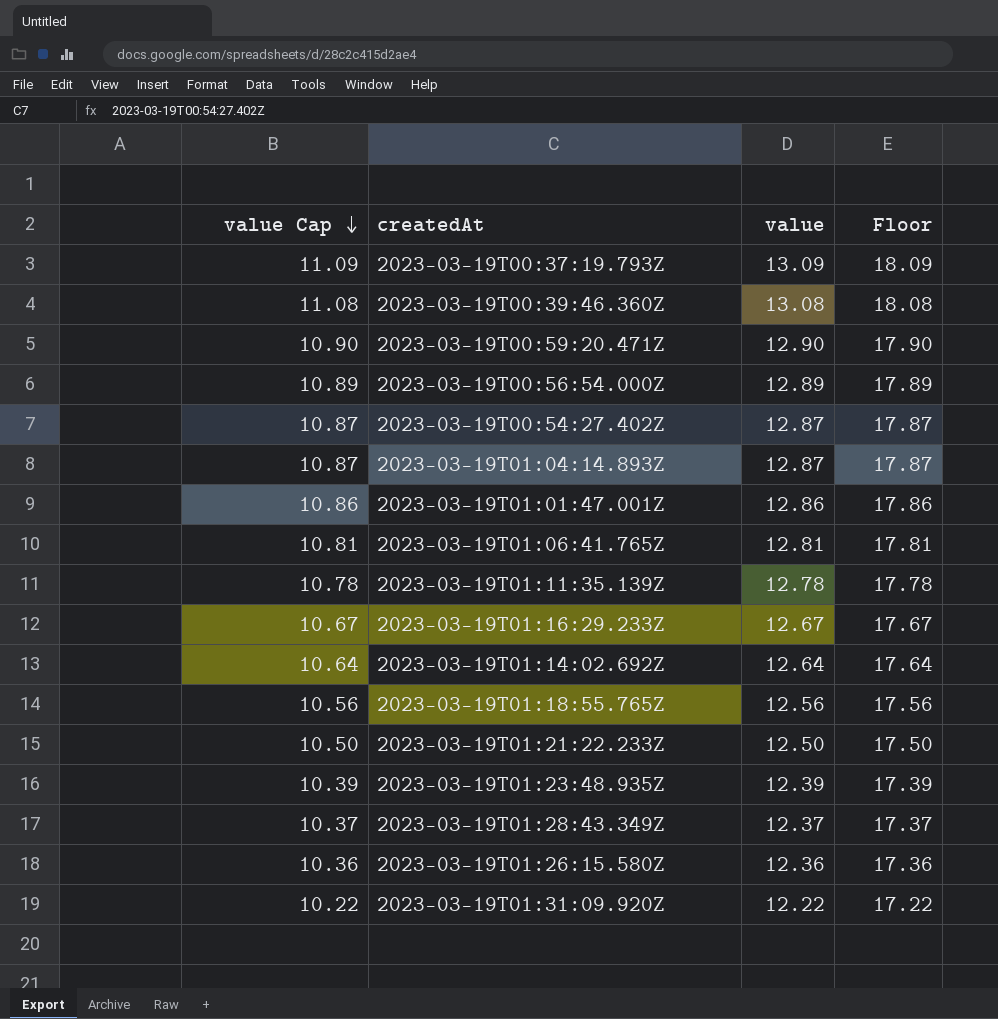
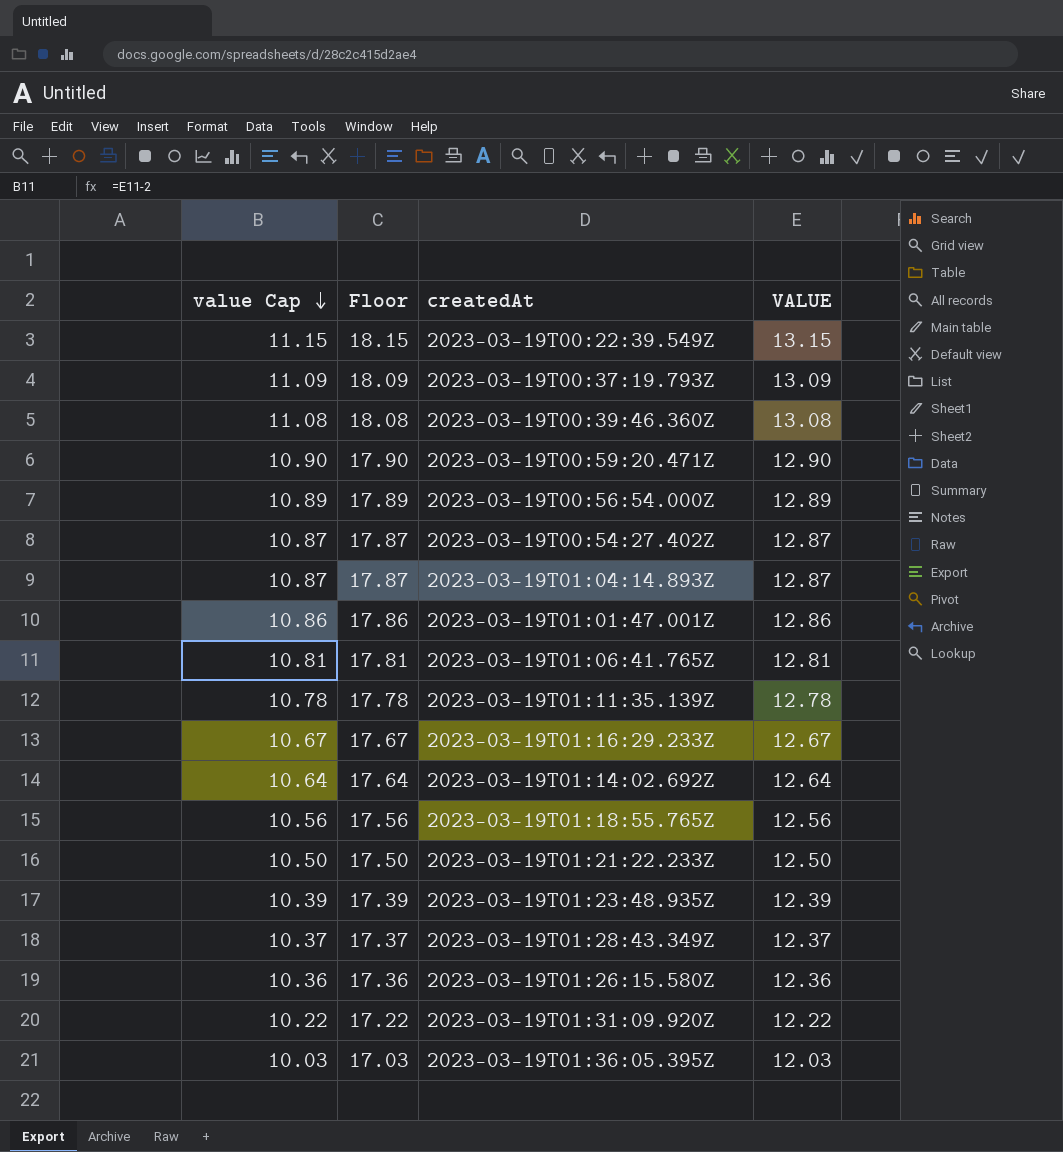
column Floor | position: 4 -> 2
column name: value -> VALUE
row 2023-03-19T00:22:39.549Z: none -> 11.15 | 18.15 | 13.15
row 2023-03-19T01:36:05.395Z: none -> 10.03 | 17.03 | 12.03

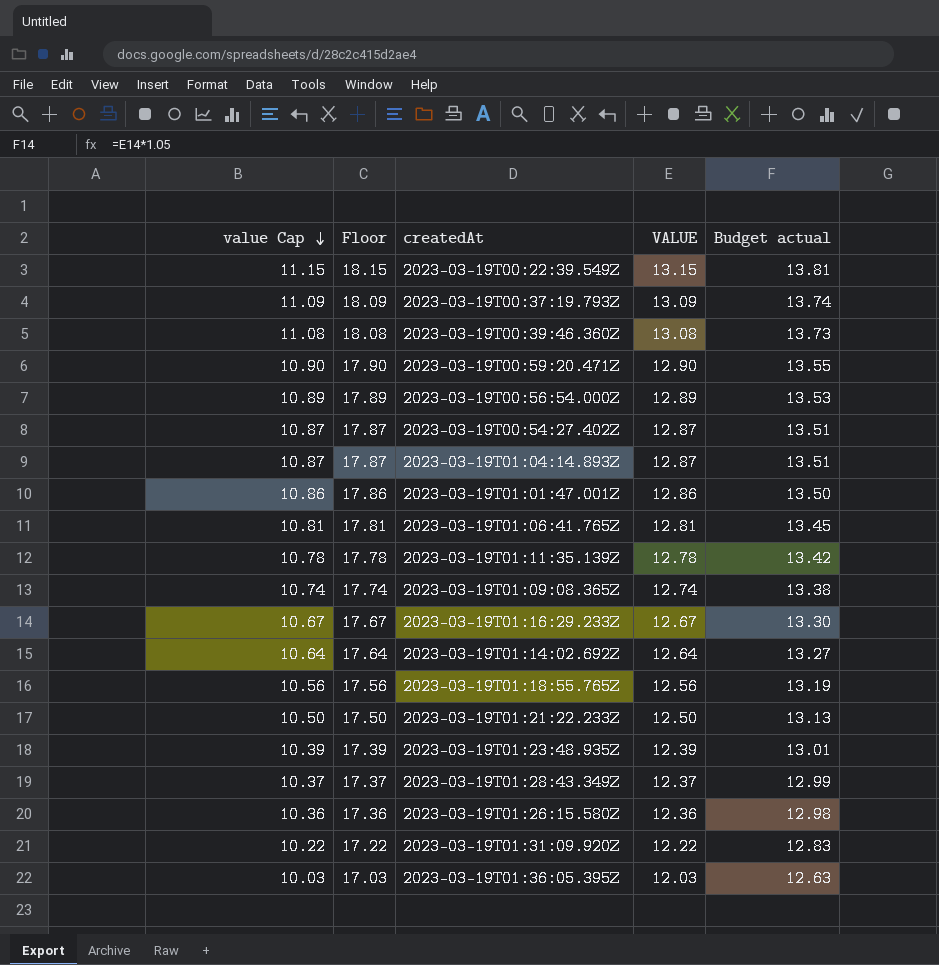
column Budget actual | formula: none -> [VALUE] * 1.05
row 2023-03-19T01:09:08.365Z: none -> 10.74 | 17.74 | 12.74 | 13.38

